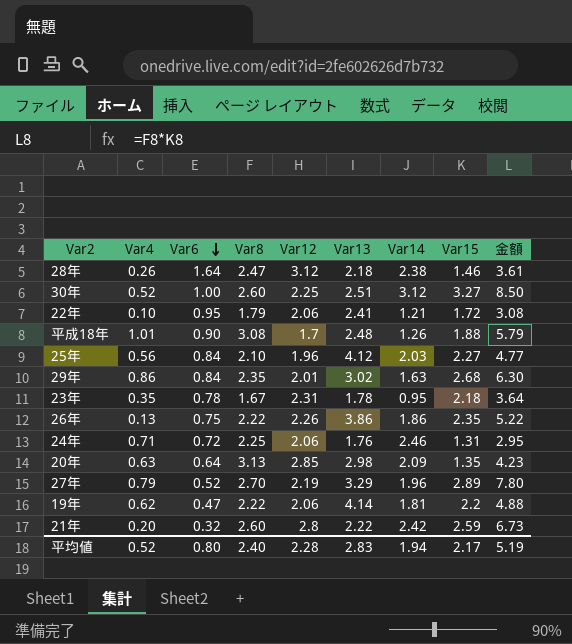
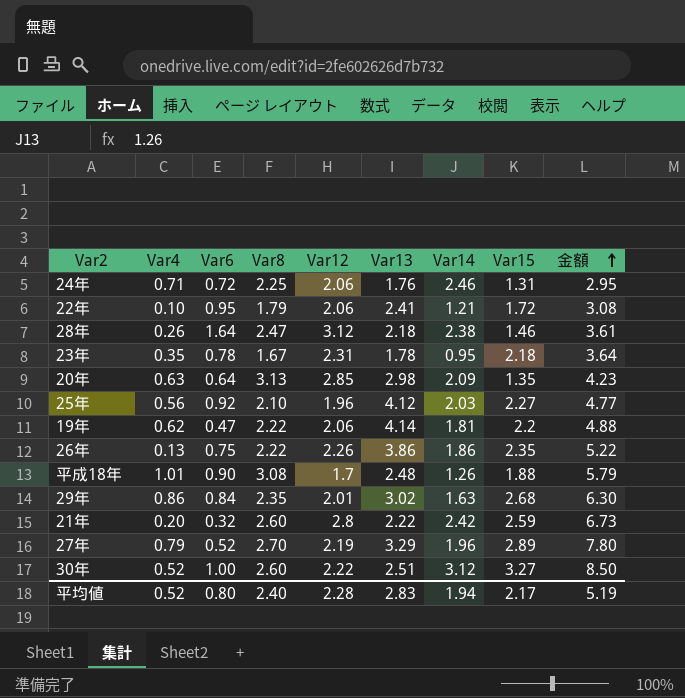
row order: Var6 descending -> 金額 ascending
25年 | Var6: 0.84 -> 0.92
30年 | Var12: 2.25 -> 2.22

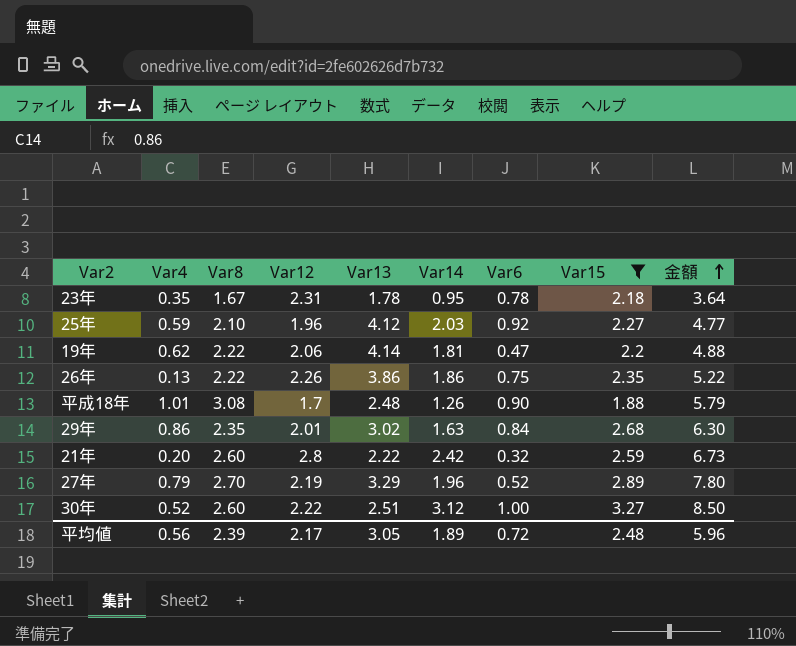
filter: none -> Var15 >= 1.88
column Var6 | position: 3 -> 7
25年 | Var4: 0.56 -> 0.59
平均値 | Var4: 0.52 -> 0.56
平均値 | Var8: 2.40 -> 2.39
平均値 | Var12: 2.28 -> 2.17
平均値 | Var13: 2.83 -> 3.05
平均値 | Var14: 1.94 -> 1.89
平均値 | Var6: 0.80 -> 0.72
平均値 | Var15: 2.17 -> 2.48
平均値 | 金額: 5.19 -> 5.96

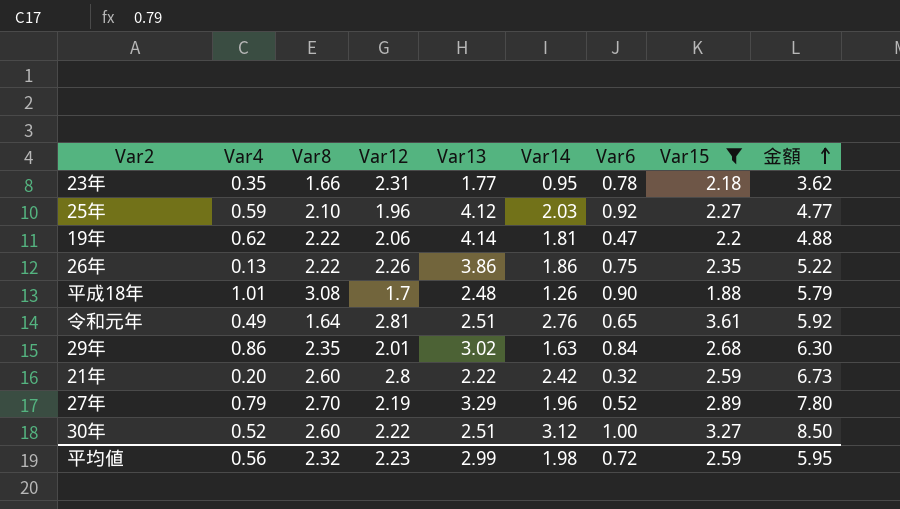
23年 | Var8: 1.67 -> 1.66
23年 | Var13: 1.78 -> 1.77
23年 | 金額: 3.64 -> 3.62
row 令和元年: none -> 0.49 | 1.64 | 2.81 | 2.51 | 2.76 | 0.65 | 3.61 | 5.92
平均値 | Var8: 2.39 -> 2.32
平均値 | Var12: 2.17 -> 2.23
平均値 | Var13: 3.05 -> 2.99
平均値 | Var14: 1.89 -> 1.98
平均値 | Var15: 2.48 -> 2.59
平均値 | 金額: 5.96 -> 5.95

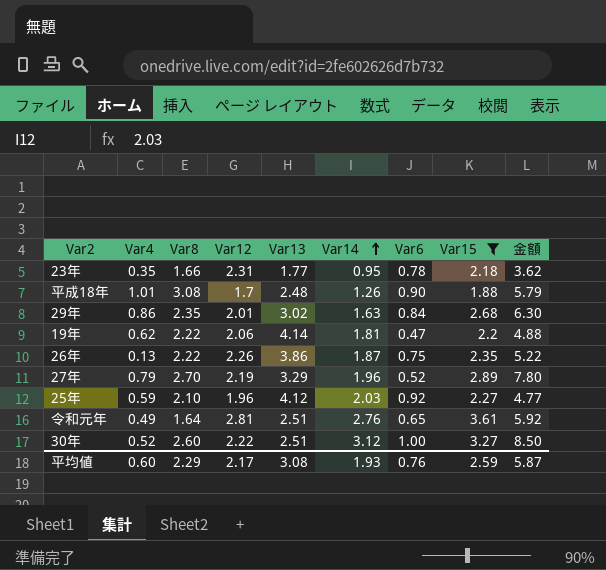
row order: 金額 ascending -> Var14 ascending
row 21年: 0.20 | 2.60 | 2.8 | 2.22 | 2.42 | 0.32 | 2.59 | 6.73 -> none
26年 | Var14: 1.86 -> 1.87
平均値 | Var4: 0.56 -> 0.60
平均値 | Var8: 2.32 -> 2.29
平均値 | Var12: 2.23 -> 2.17
平均値 | Var13: 2.99 -> 3.08
平均値 | Var14: 1.98 -> 1.93
平均値 | Var6: 0.72 -> 0.76
平均値 | 金額: 5.95 -> 5.87

